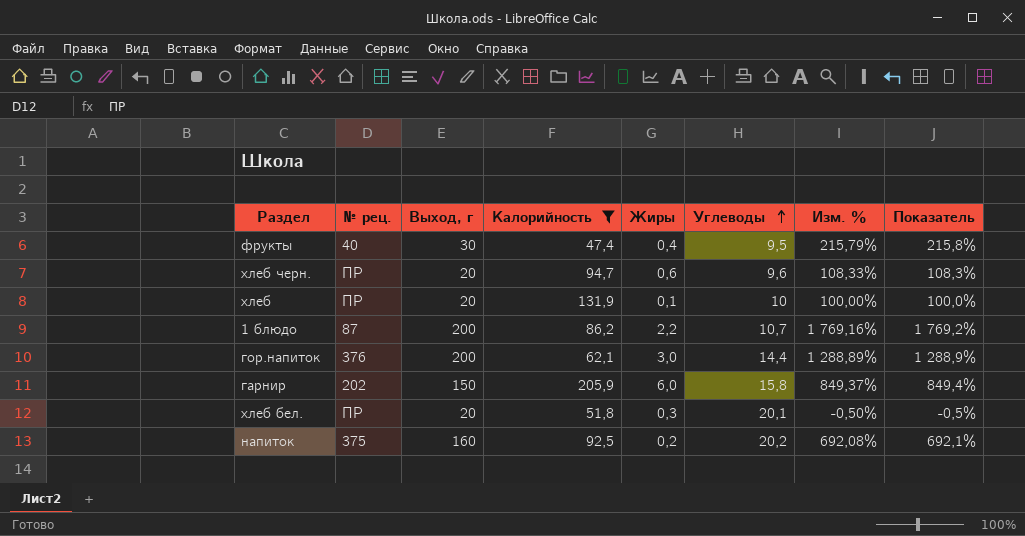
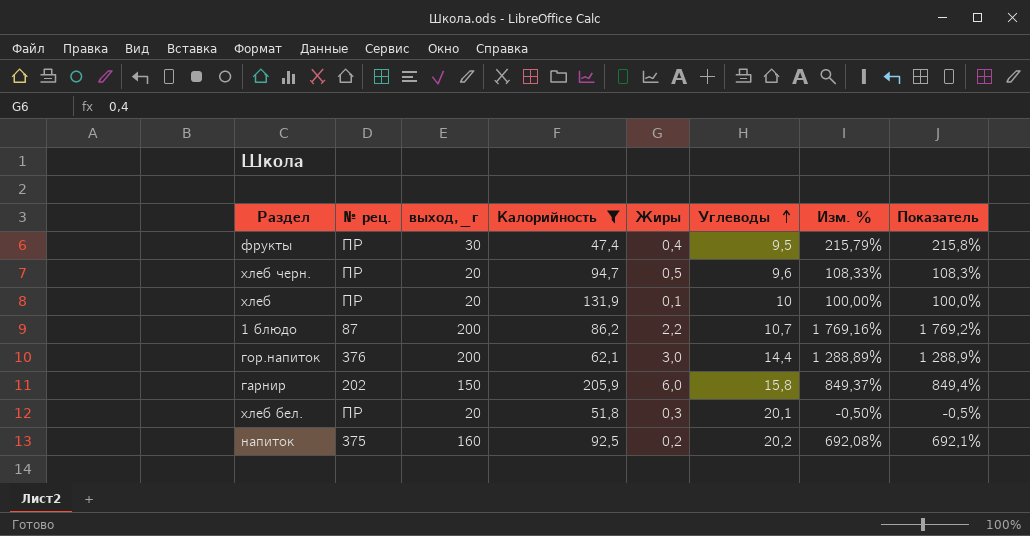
column name: Выход, г -> выход,_г
фрукты | № рец.: 40 -> ПР
хлеб черн. | Жиры: 0,6 -> 0,5

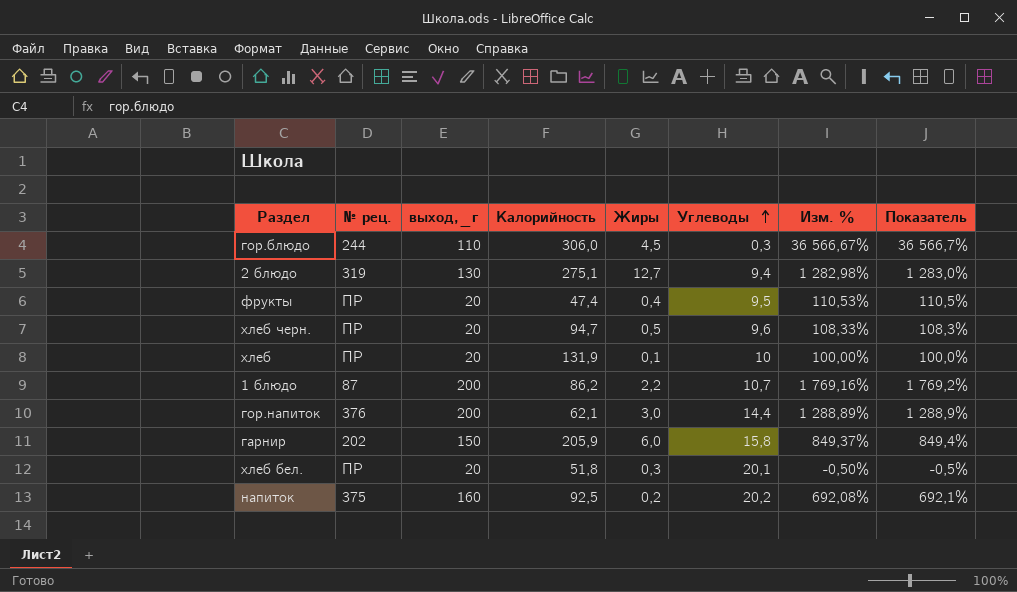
filter: Калорийность <= 205,9 -> none
фрукты | выход,_г: 30 -> 20
фрукты | Изм. %: 215,79% -> 110,53%
фрукты | Показатель: 215,8% -> 110,5%

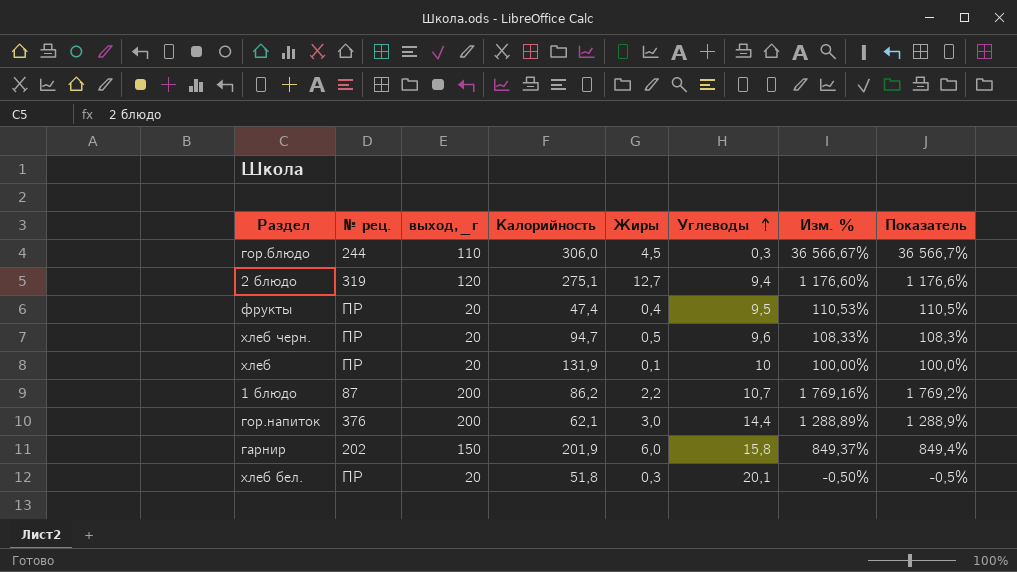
row напиток: 375 | 160 | 92,5 | 0,2 | 20,2 | 692,08% | 692,1% -> none
2 блюдо | выход,_г: 130 -> 120
2 блюдо | Изм. %: 1 282,98% -> 1 176,60%
2 блюдо | Показатель: 1 283,0% -> 1 176,6%
гарнир | Калорийность: 205,9 -> 201,9

